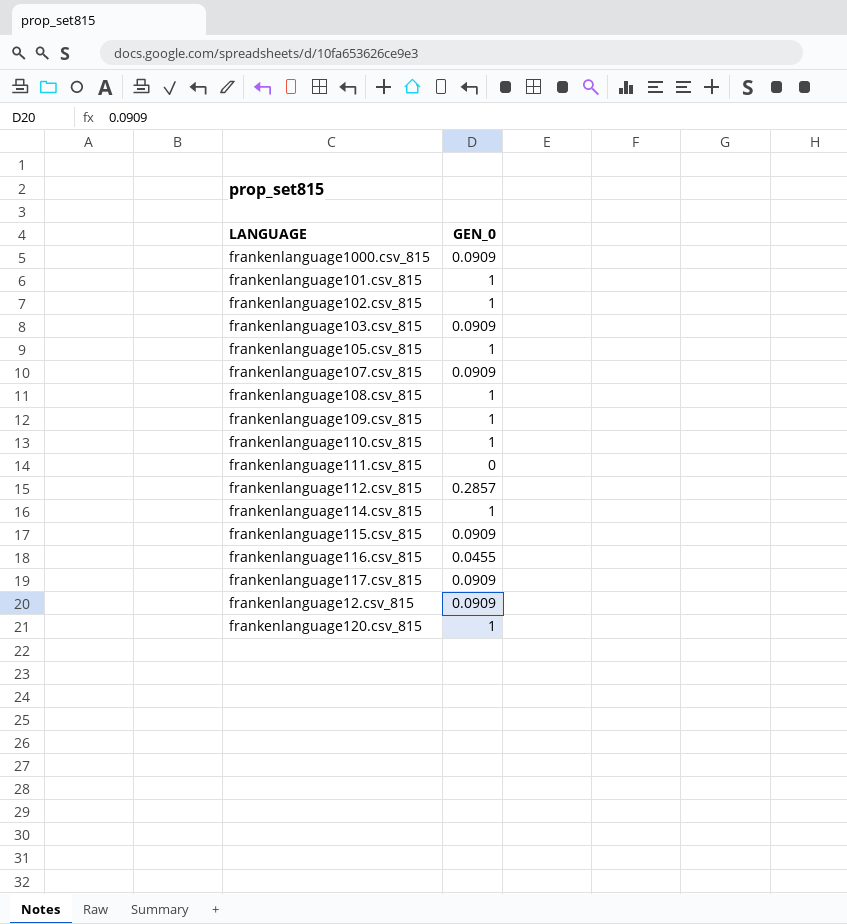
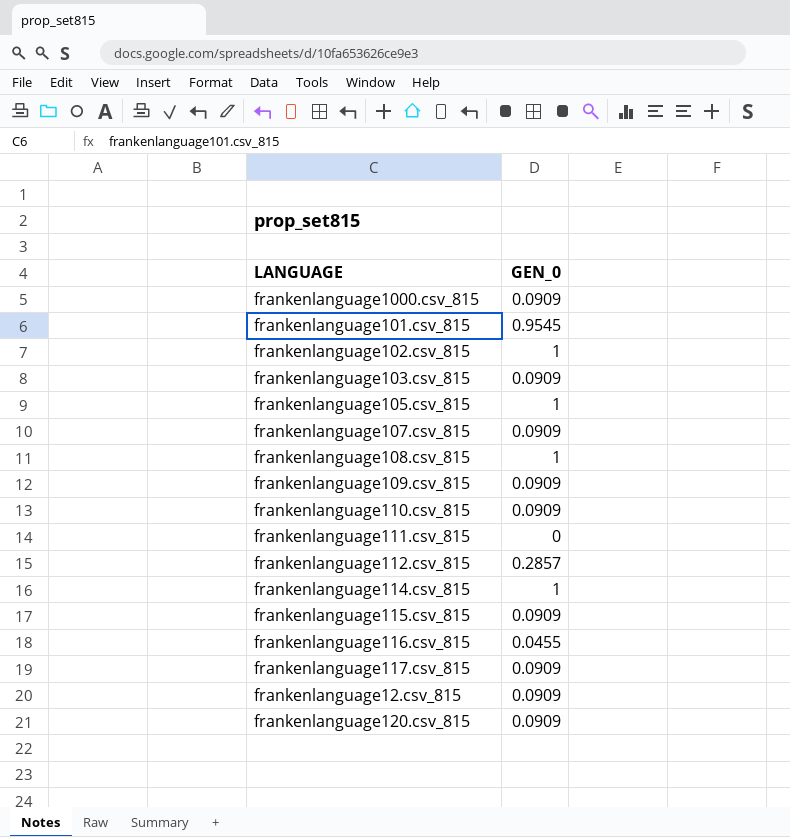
frankenlanguage101.csv_815 | GEN_0: 1 -> 0.9545
frankenlanguage109.csv_815 | GEN_0: 1 -> 0.0909
frankenlanguage110.csv_815 | GEN_0: 1 -> 0.0909
frankenlanguage120.csv_815 | GEN_0: 1 -> 0.0909

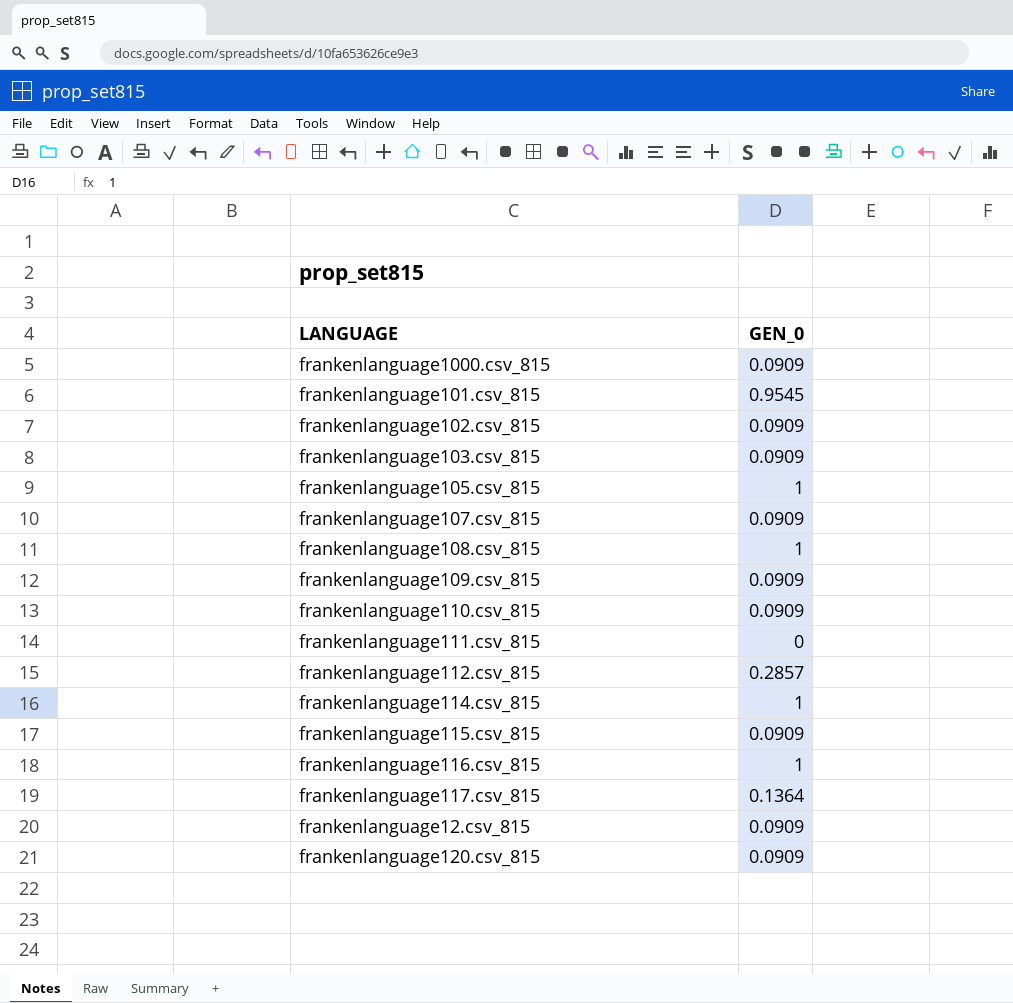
frankenlanguage102.csv_815 | GEN_0: 1 -> 0.0909
frankenlanguage116.csv_815 | GEN_0: 0.0455 -> 1
frankenlanguage117.csv_815 | GEN_0: 0.0909 -> 0.1364

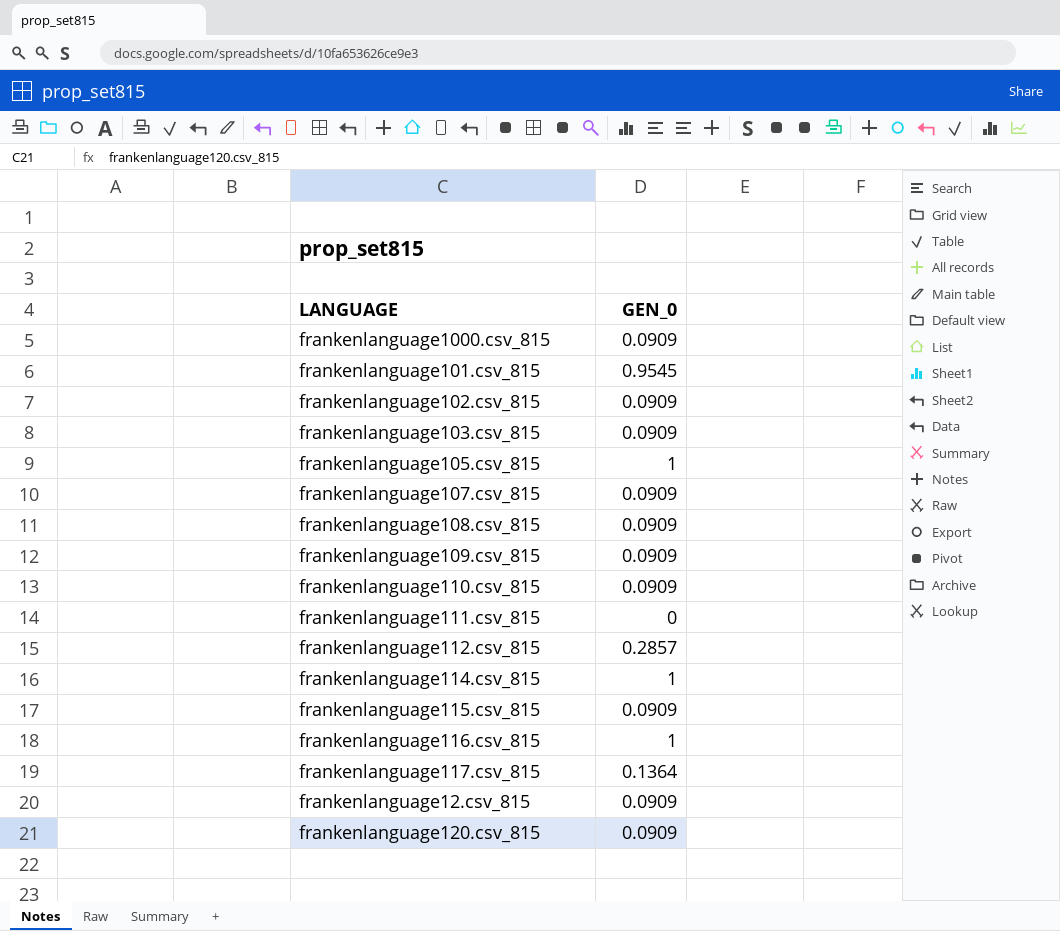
frankenlanguage108.csv_815 | GEN_0: 1 -> 0.0909

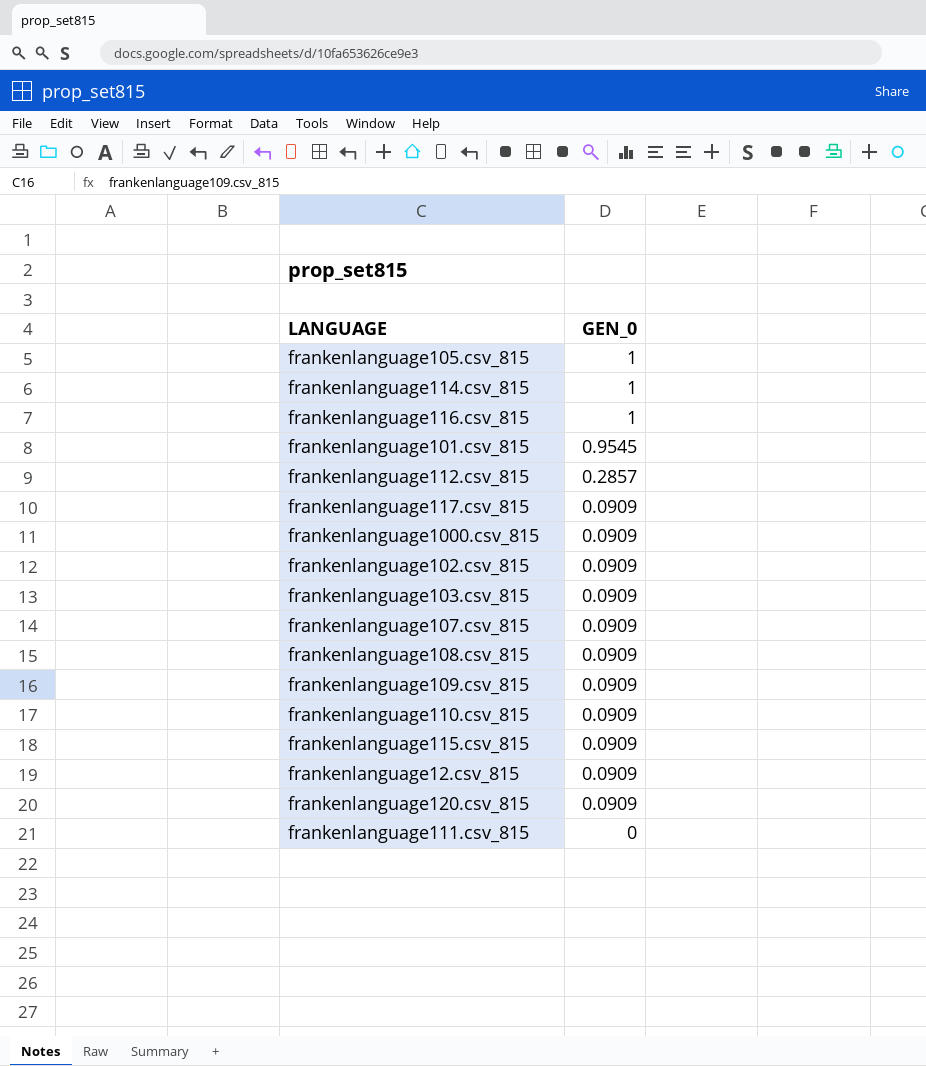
row order: none -> GEN_0 descending
frankenlanguage117.csv_815 | GEN_0: 0.1364 -> 0.0909

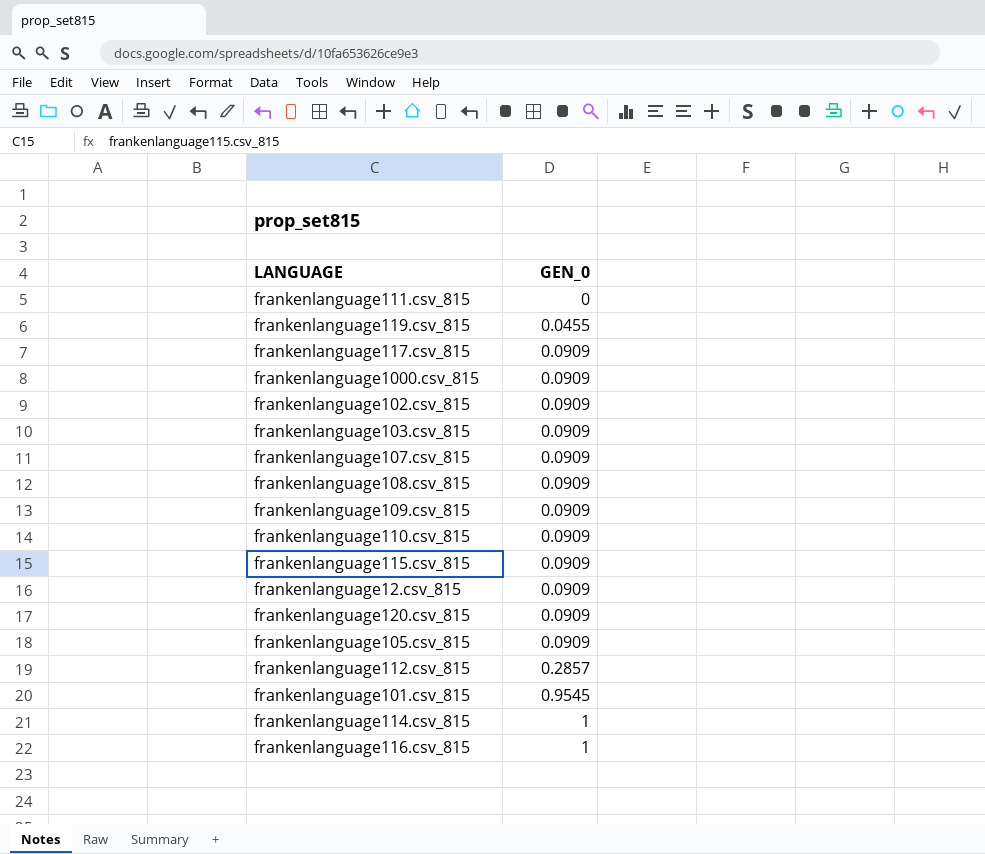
row order: GEN_0 descending -> GEN_0 ascending
row frankenlanguage119.csv_815: none -> 0.0455
frankenlanguage105.csv_815 | GEN_0: 1 -> 0.0909

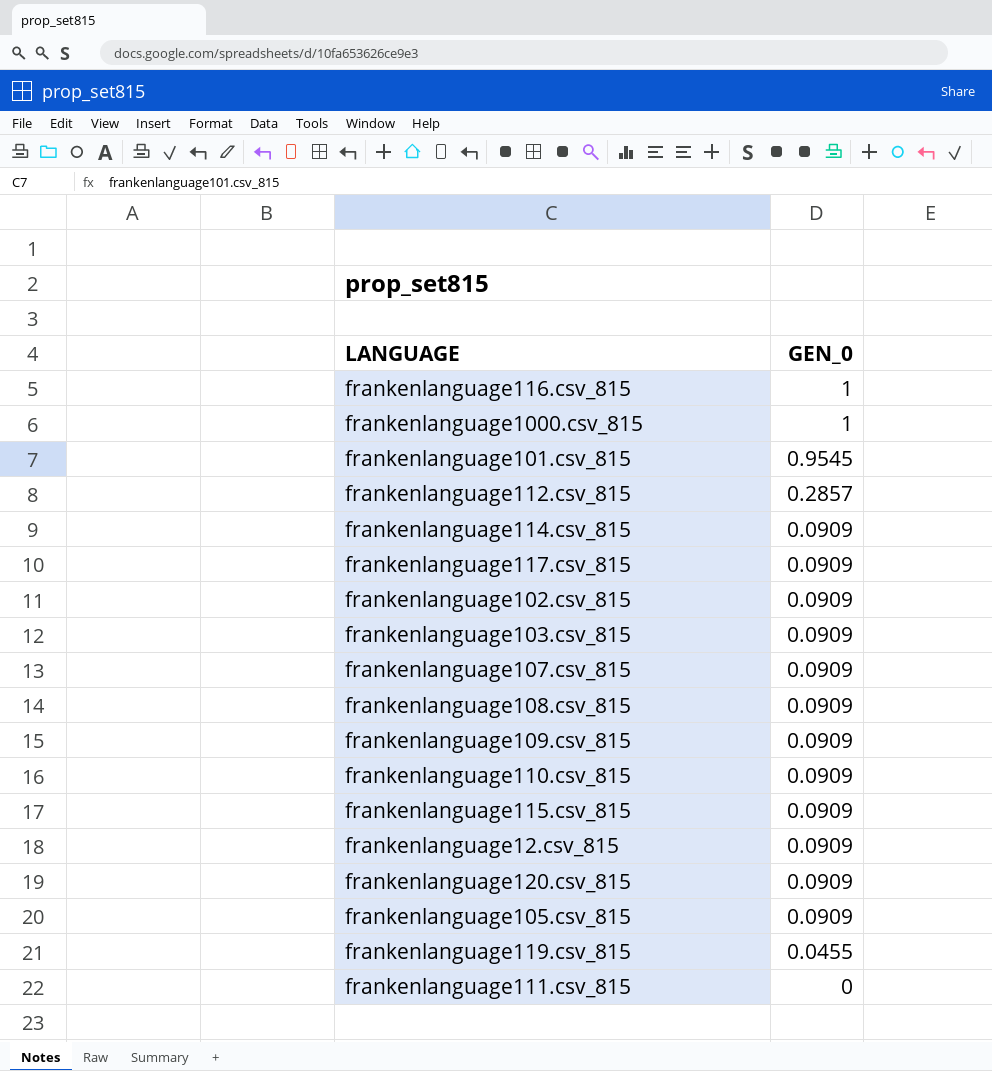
row order: GEN_0 ascending -> GEN_0 descending
frankenlanguage1000.csv_815 | GEN_0: 0.0909 -> 1
frankenlanguage114.csv_815 | GEN_0: 1 -> 0.0909

